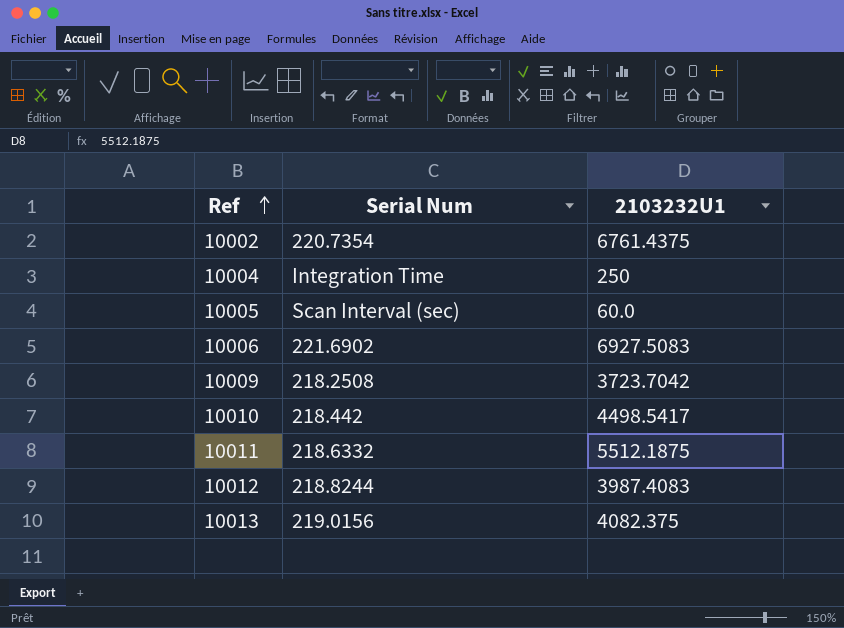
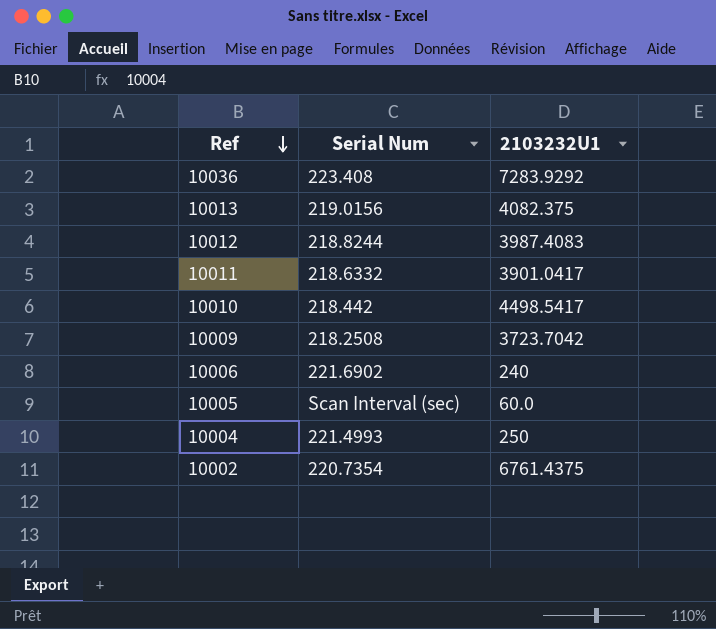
row order: Ref ascending -> Ref descending
row 10036: none -> 223.408 | 7283.9292
10011 | 2103232U1: 5512.1875 -> 3901.0417
10006 | 2103232U1: 6927.5083 -> 240
10004 | Serial Num: Integration Time -> 221.4993

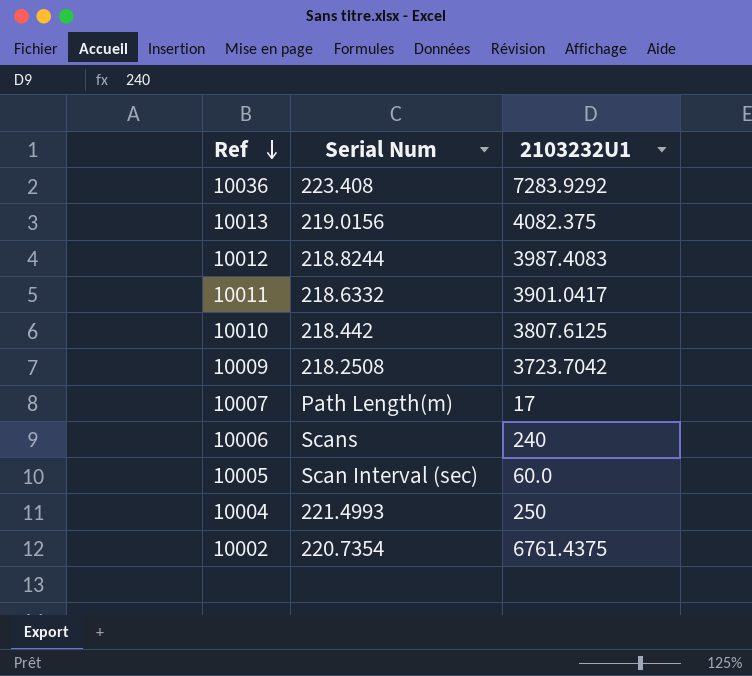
10010 | 2103232U1: 4498.5417 -> 3807.6125
row 10007: none -> Path Length(m) | 17
10006 | Serial Num: 221.6902 -> Scans

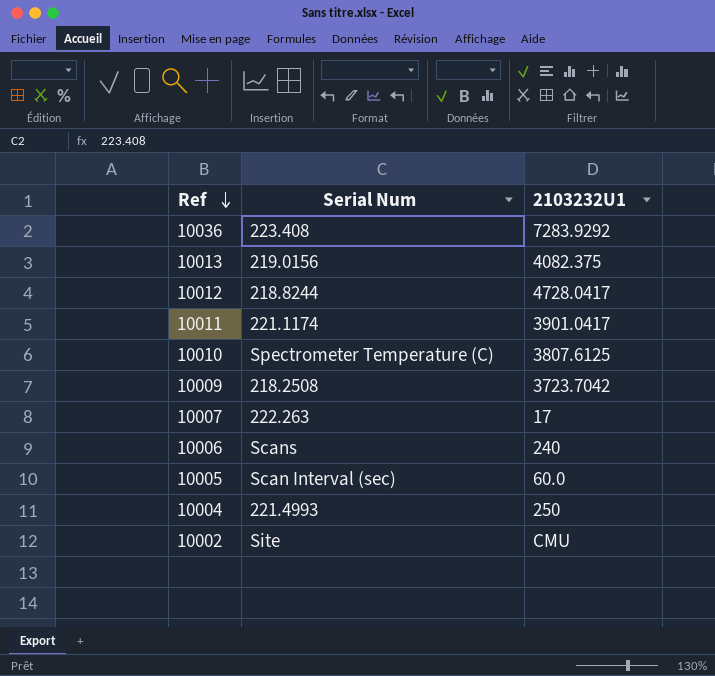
10012 | 2103232U1: 3987.4083 -> 4728.0417
10011 | Serial Num: 218.6332 -> 221.1174
10010 | Serial Num: 218.442 -> Spectrometer Temperature (C)
10007 | Serial Num: Path Length(m) -> 222.263
10002 | Serial Num: 220.7354 -> Site
10002 | 2103232U1: 6761.4375 -> CMU

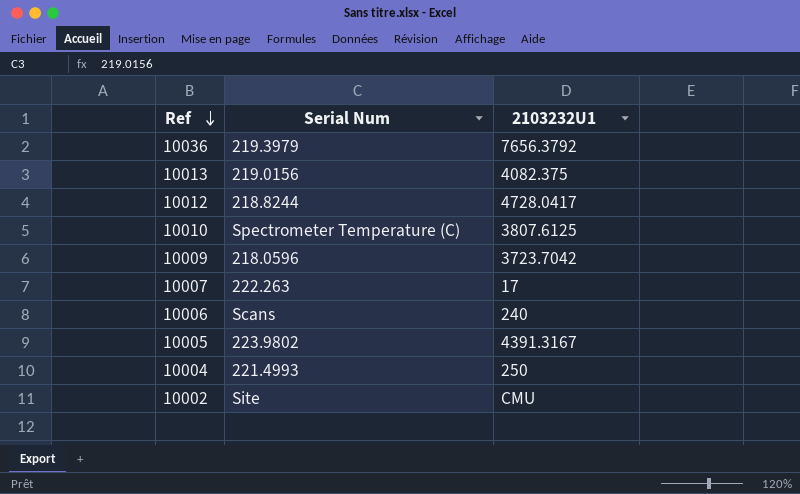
row 10011: 221.1174 | 3901.0417 -> none
10036 | Serial Num: 223.408 -> 219.3979
10036 | 2103232U1: 7283.9292 -> 7656.3792
10009 | Serial Num: 218.2508 -> 218.0596
10005 | Serial Num: Scan Interval (sec) -> 223.9802
10005 | 2103232U1: 60.0 -> 4391.3167

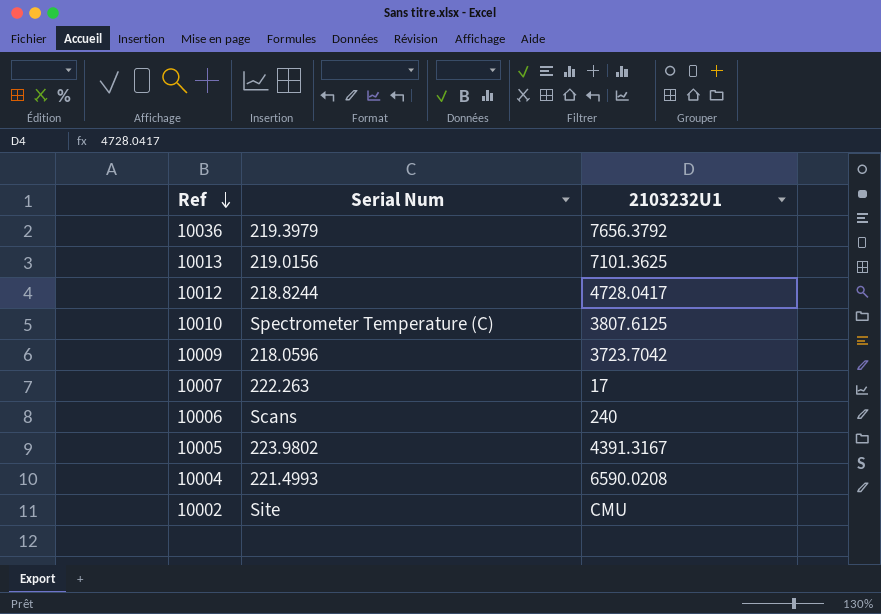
10013 | 2103232U1: 4082.375 -> 7101.3625
10004 | 2103232U1: 250 -> 6590.0208

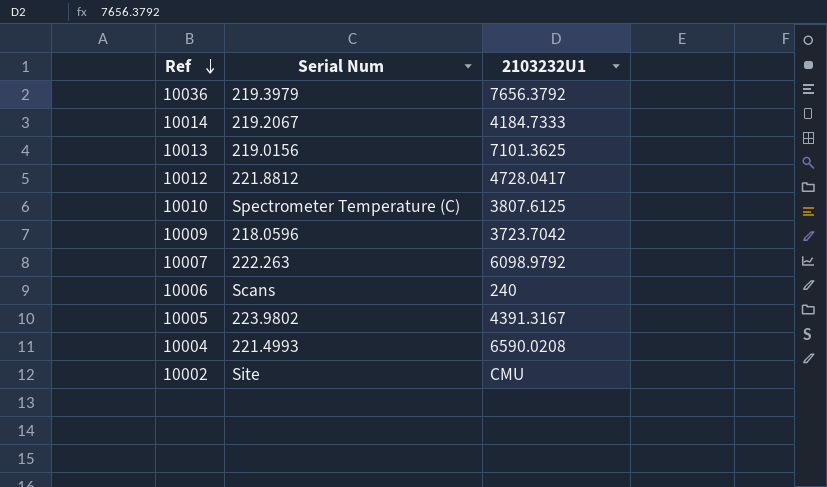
row 10014: none -> 219.2067 | 4184.7333
10012 | Serial Num: 218.8244 -> 221.8812
10007 | 2103232U1: 17 -> 6098.9792

